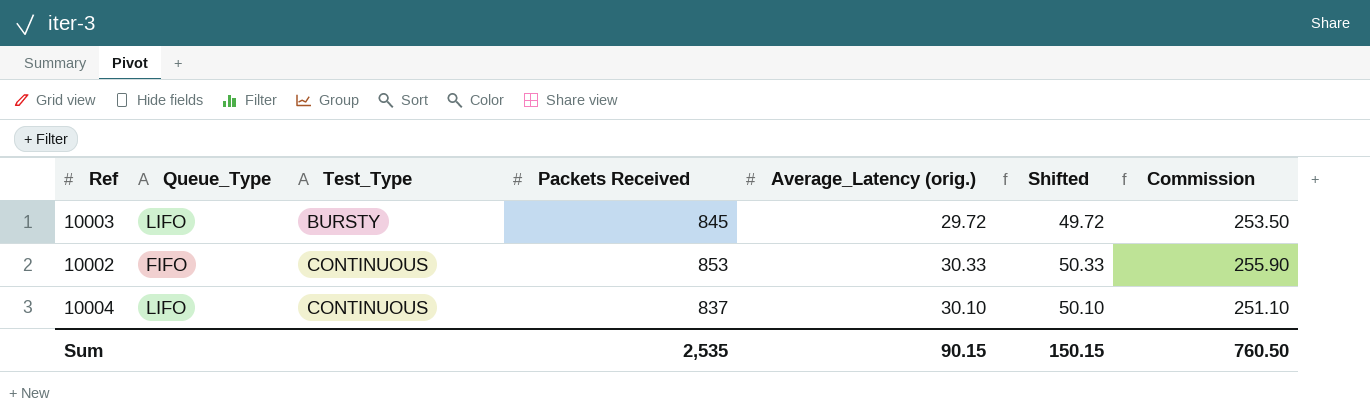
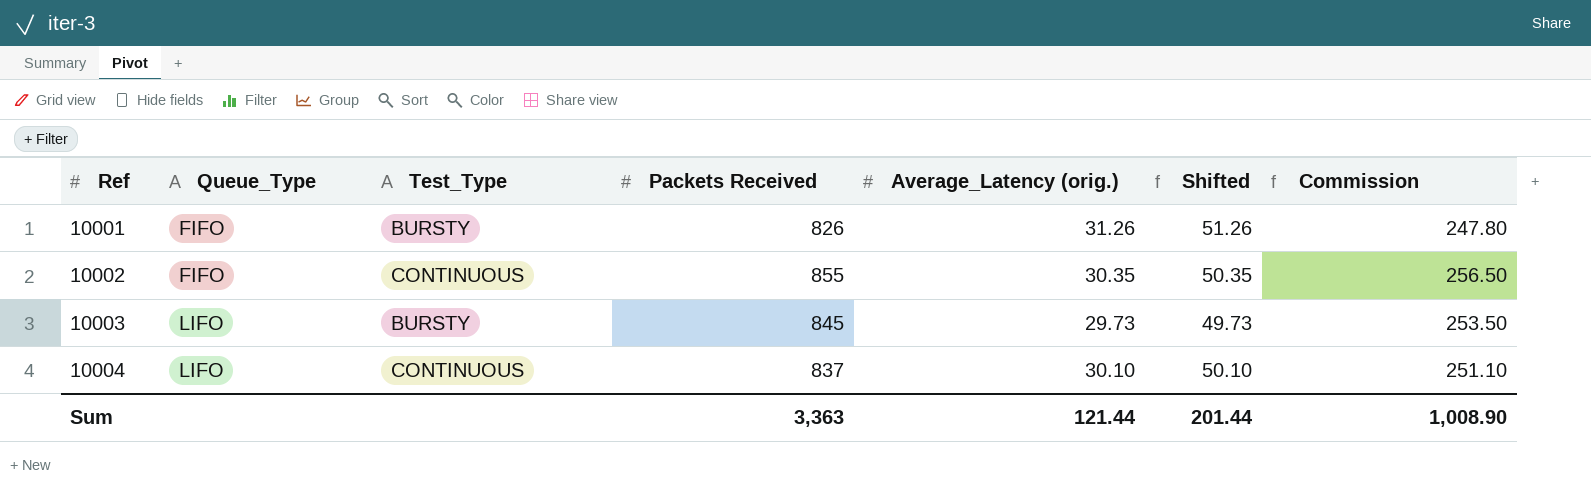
row order: Test_Type ascending -> Ref ascending
row 10001: none -> FIFO | BURSTY | 826 | 31.26 | 51.26 | 247.80
10002 | Packets Received: 853 -> 855
10002 | Average_Latency (orig.): 30.33 -> 30.35
10002 | Shifted: 50.33 -> 50.35
10002 | Commission: 255.90 -> 256.50
10003 | Average_Latency (orig.): 29.72 -> 29.73
10003 | Shifted: 49.72 -> 49.73
Sum | Packets Received: 2,535 -> 3,363
Sum | Average_Latency (orig.): 90.15 -> 121.44
Sum | Shifted: 150.15 -> 201.44
Sum | Commission: 760.50 -> 1,008.90

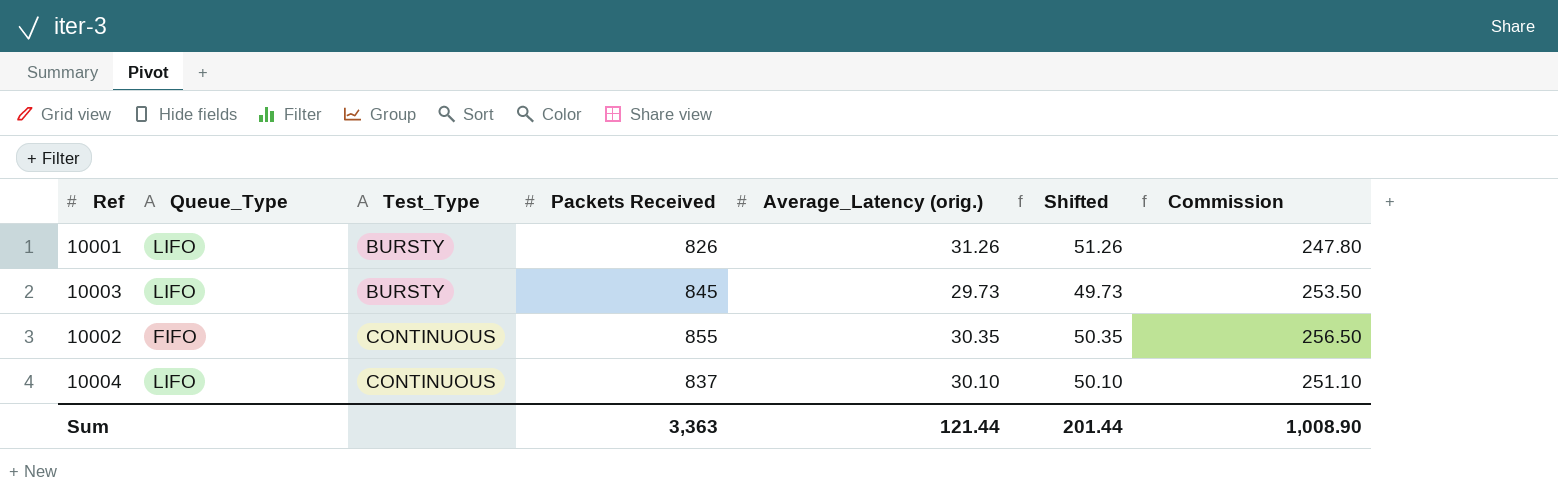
row order: Ref ascending -> Test_Type ascending
10001 | Queue_Type: FIFO -> LIFO

